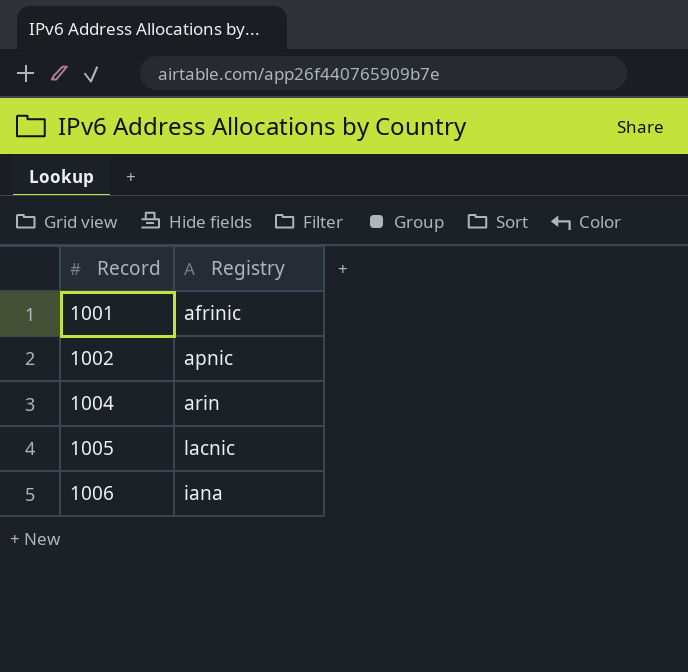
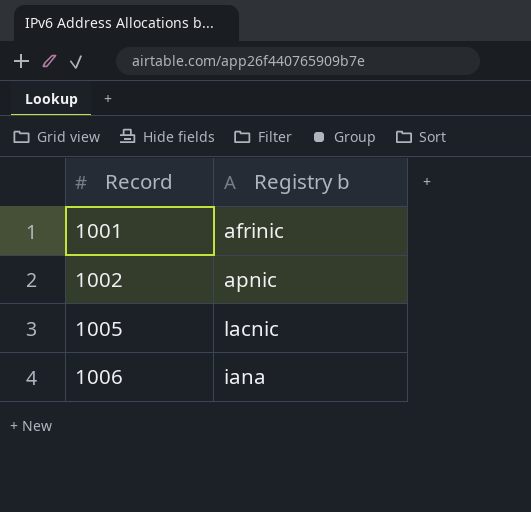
column name: Registry -> Registry b
row 1004: arin -> none

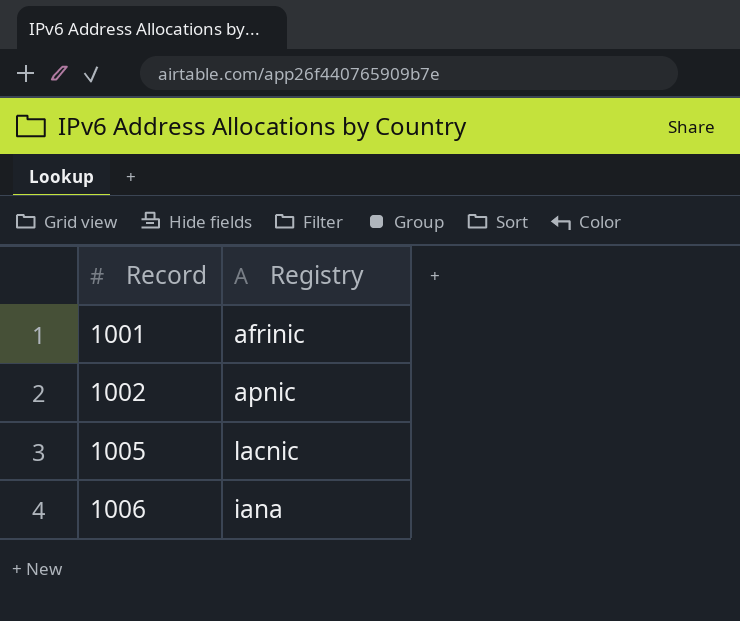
column name: Registry b -> Registry

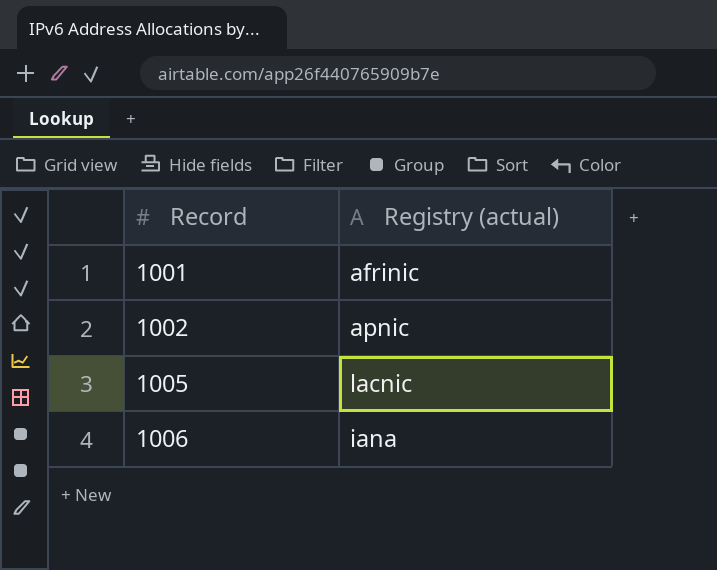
column name: Registry -> Registry (actual)

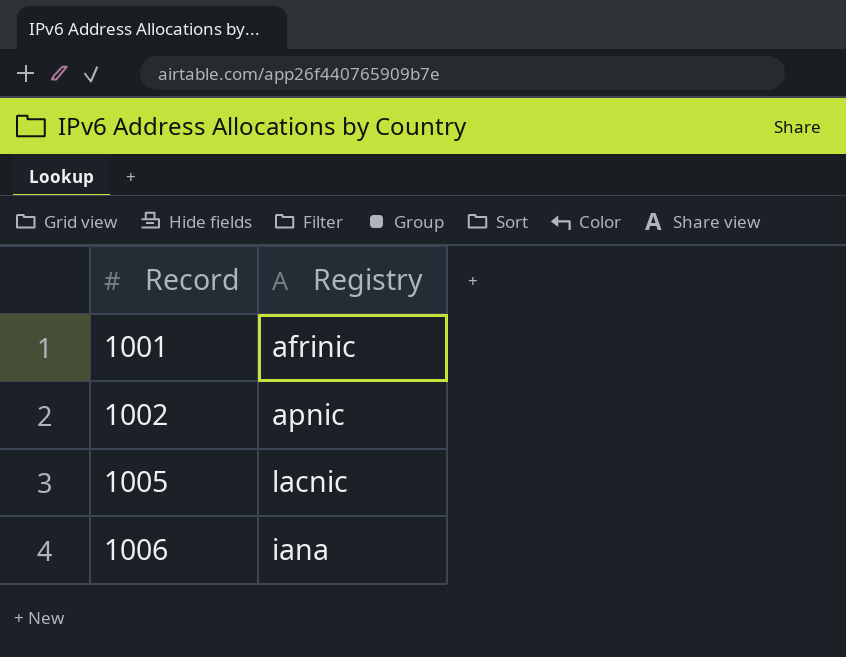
column name: Registry (actual) -> Registry

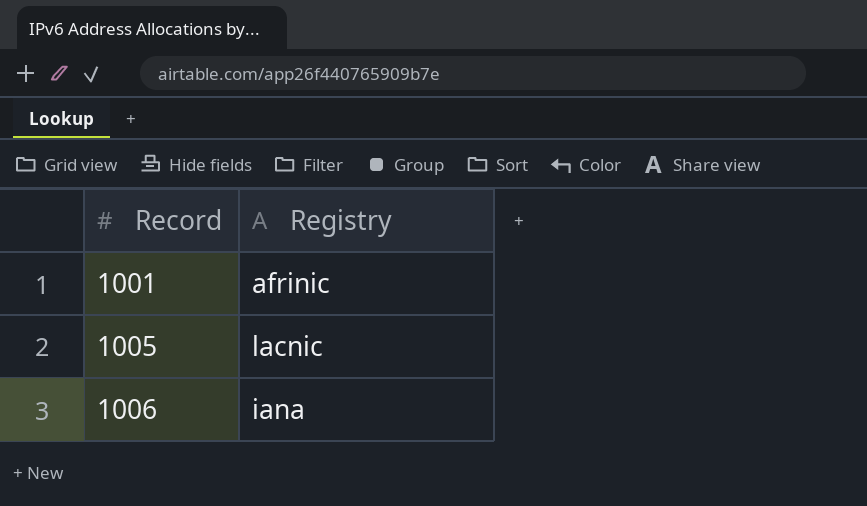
row 1002: apnic -> none

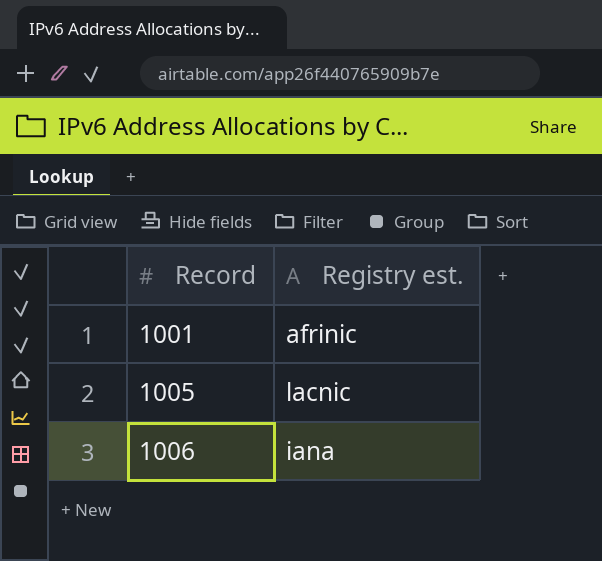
column name: Registry -> Registry est.

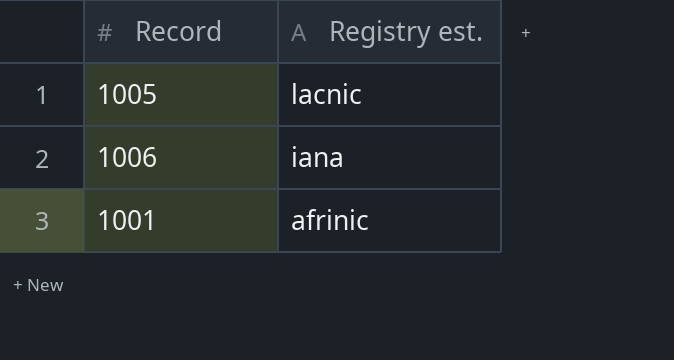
row order: Record ascending -> Registry est. descending

